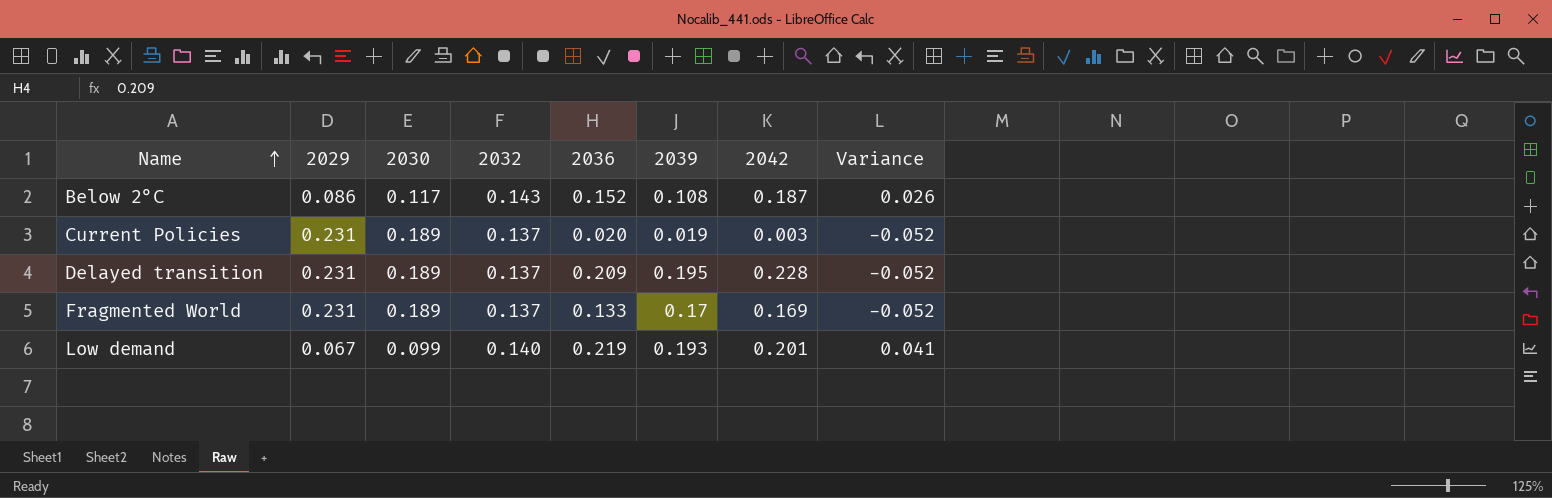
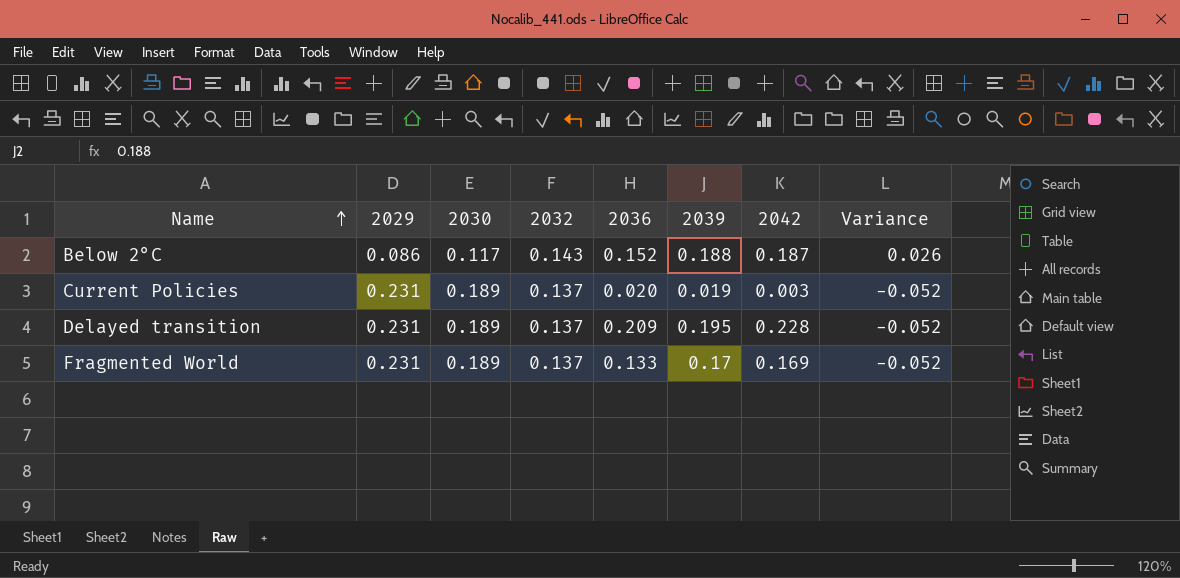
row Low demand: 0.067 | 0.099 | 0.140 | 0.219 | 0.193 | 0.201 | 0.041 -> none
Below 2°C | 2039: 0.108 -> 0.188

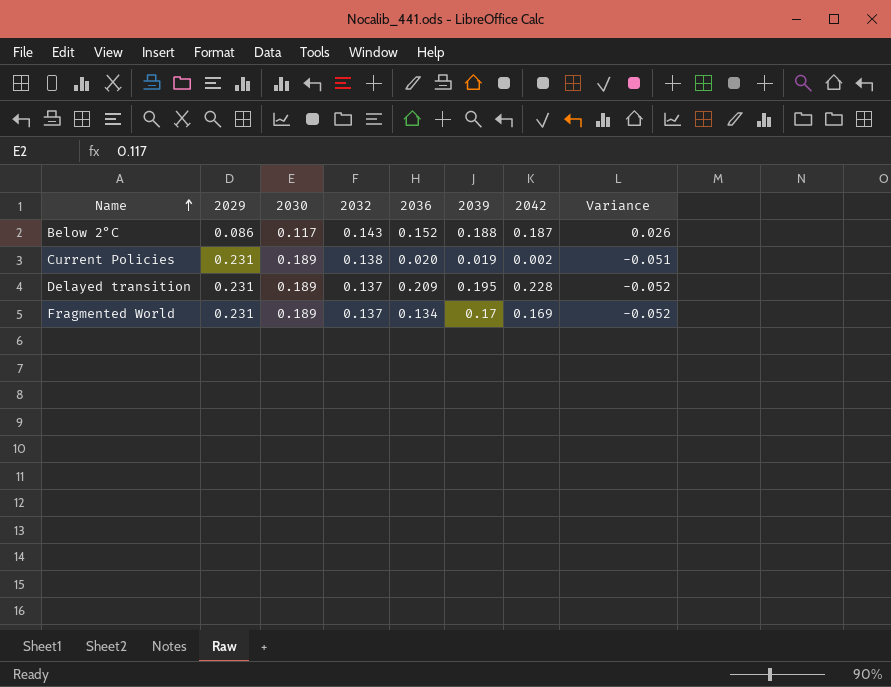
Current Policies | 2032: 0.137 -> 0.138
Current Policies | 2042: 0.003 -> 0.002
Current Policies | Variance: -0.052 -> -0.051
Fragmented World | 2036: 0.133 -> 0.134

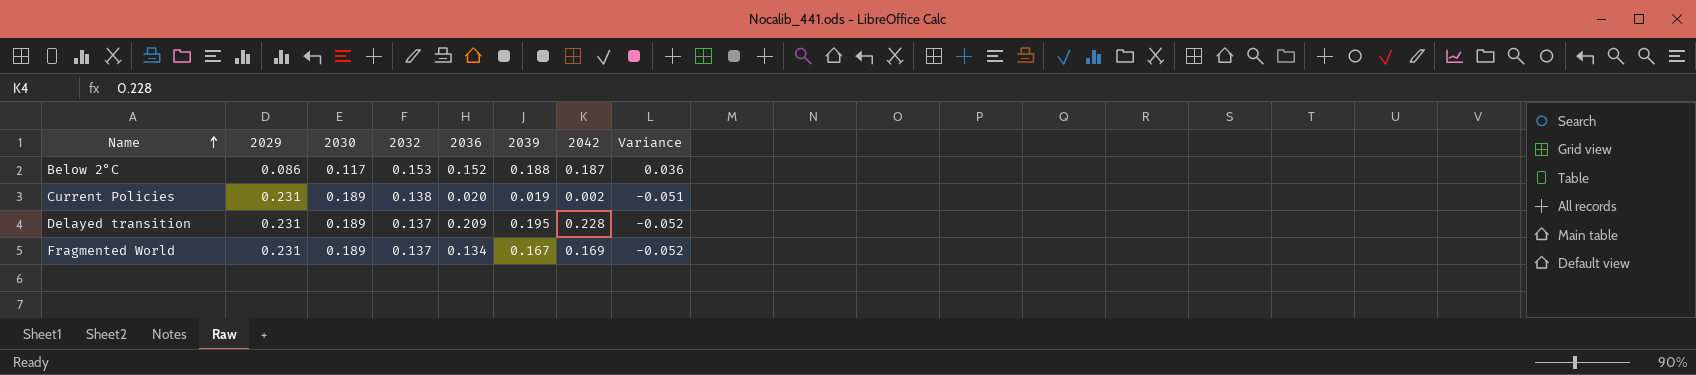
Below 2°C | 2032: 0.143 -> 0.153
Below 2°C | Variance: 0.026 -> 0.036
Fragmented World | 2039: 0.17 -> 0.167

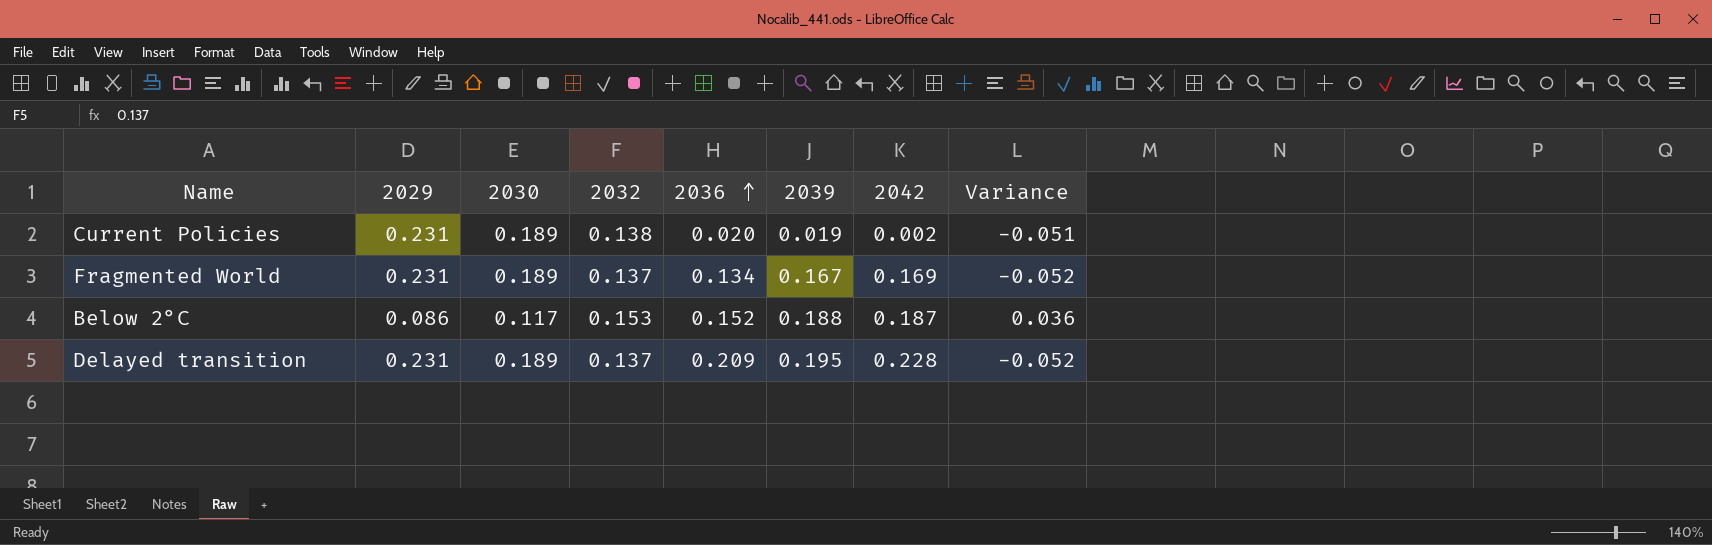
row order: Name ascending -> 2036 ascending

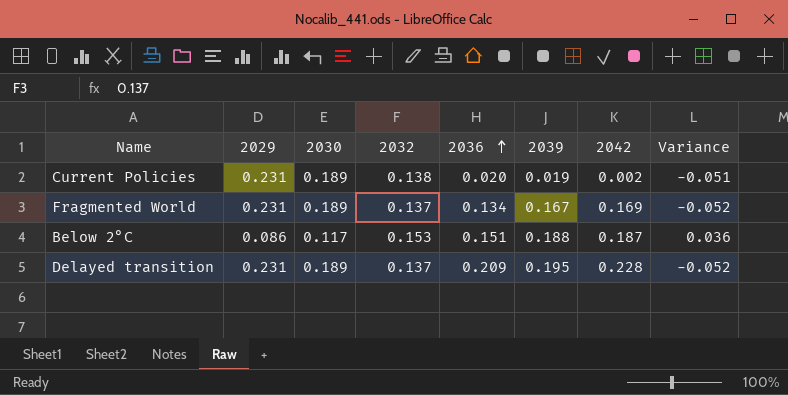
Below 2°C | 2036: 0.152 -> 0.151

